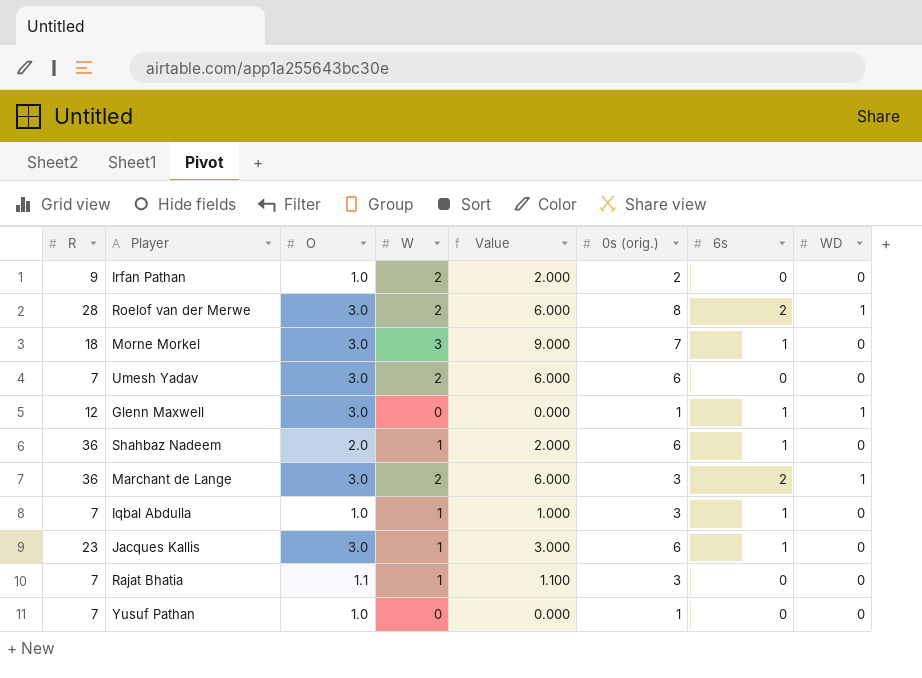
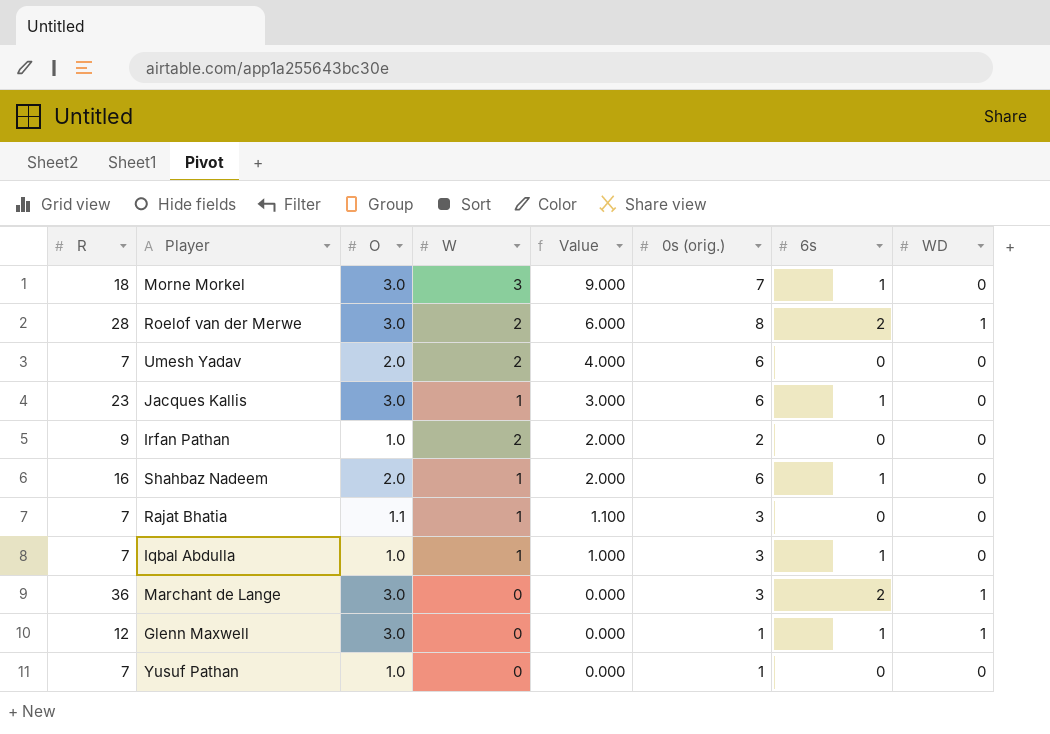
row order: none -> Value descending
Umesh Yadav | O: 3.0 -> 2.0
Umesh Yadav | Value: 6.000 -> 4.000
Shahbaz Nadeem | R: 36 -> 16
Marchant de Lange | W: 2 -> 0
Marchant de Lange | Value: 6.000 -> 0.000

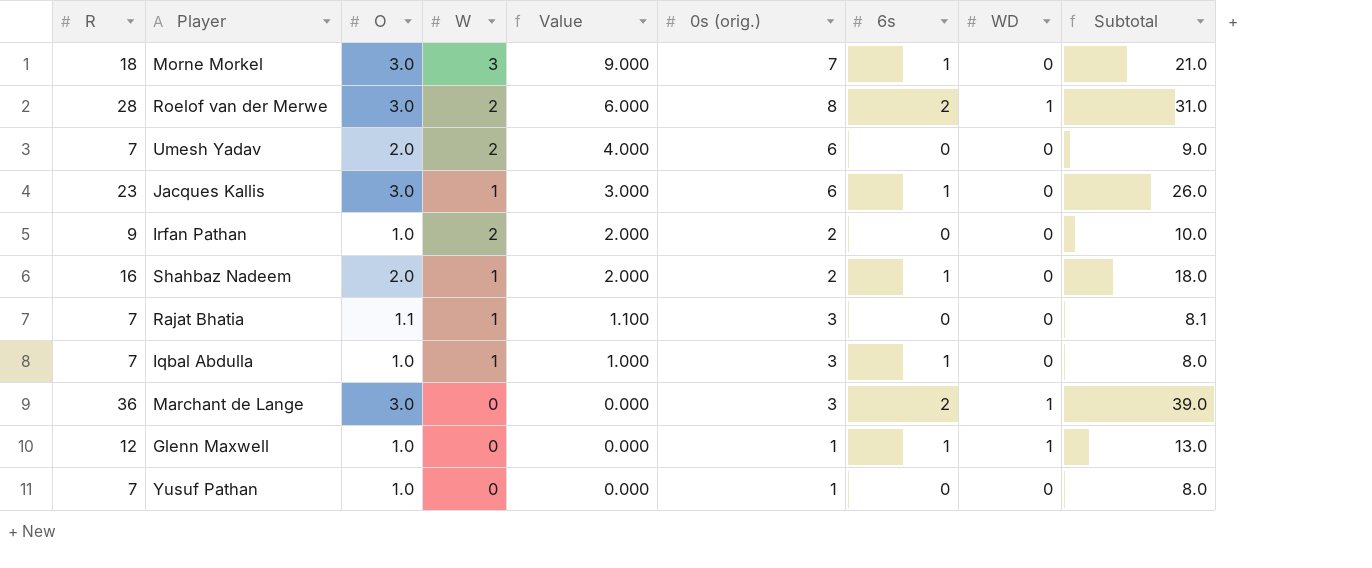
column Subtotal | formula: none -> [R] + [O]
Shahbaz Nadeem | 0s (orig.): 6 -> 2
Glenn Maxwell | O: 3.0 -> 1.0

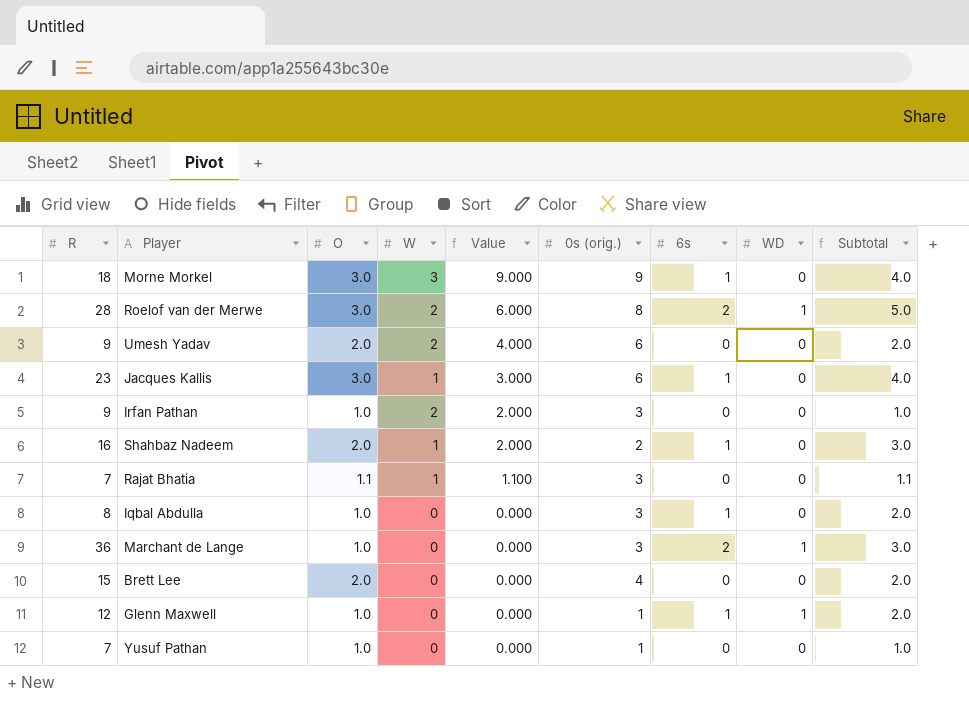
column Subtotal | formula: [R] + [O] -> [O] + [6s]
Morne Morkel | 0s (orig.): 7 -> 9
Umesh Yadav | R: 7 -> 9
Irfan Pathan | 0s (orig.): 2 -> 3
Iqbal Abdulla | R: 7 -> 8
Iqbal Abdulla | W: 1 -> 0
Iqbal Abdulla | Value: 1.000 -> 0.000
Marchant de Lange | O: 3.0 -> 1.0
row Brett Lee: none -> 15 | 2.0 | 0 | 0.000 | 4 | 0 | 0 | 2.0

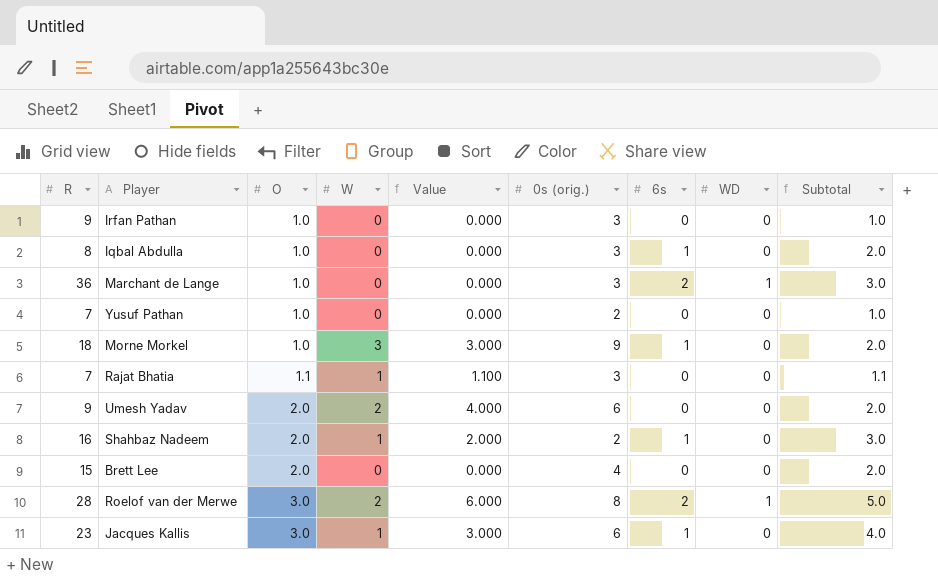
row order: Value descending -> O ascending
row Glenn Maxwell: 12 | 1.0 | 0 | 0.000 | 1 | 1 | 1 | 2.0 -> none
Irfan Pathan | W: 2 -> 0
Irfan Pathan | Value: 2.000 -> 0.000
Yusuf Pathan | 0s (orig.): 1 -> 2
Morne Morkel | O: 3.0 -> 1.0
Morne Morkel | Value: 9.000 -> 3.000
Morne Morkel | Subtotal: 4.0 -> 2.0

